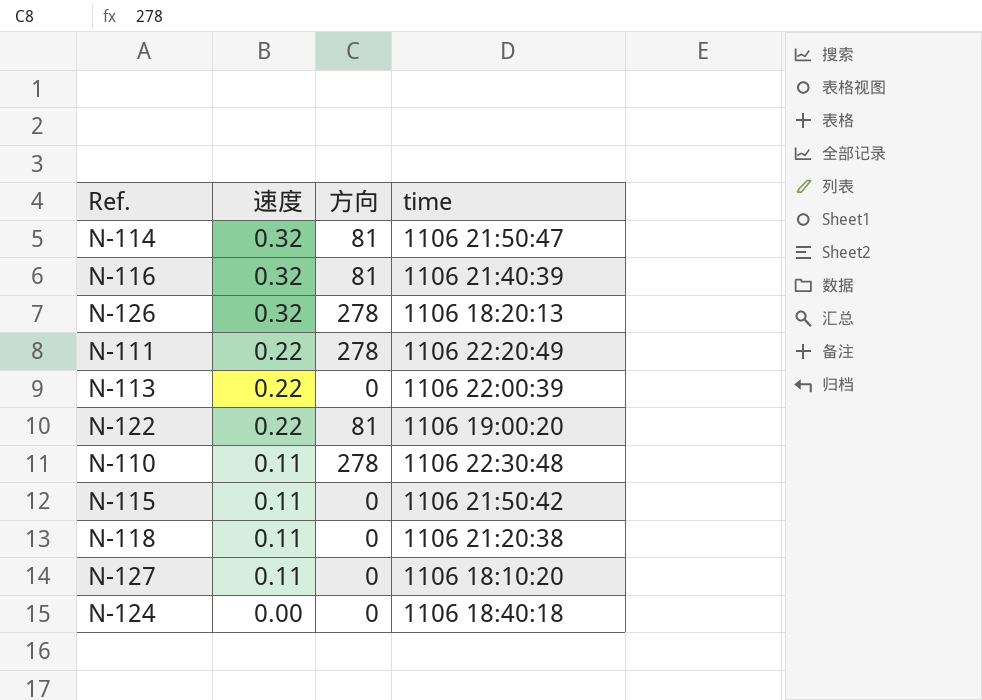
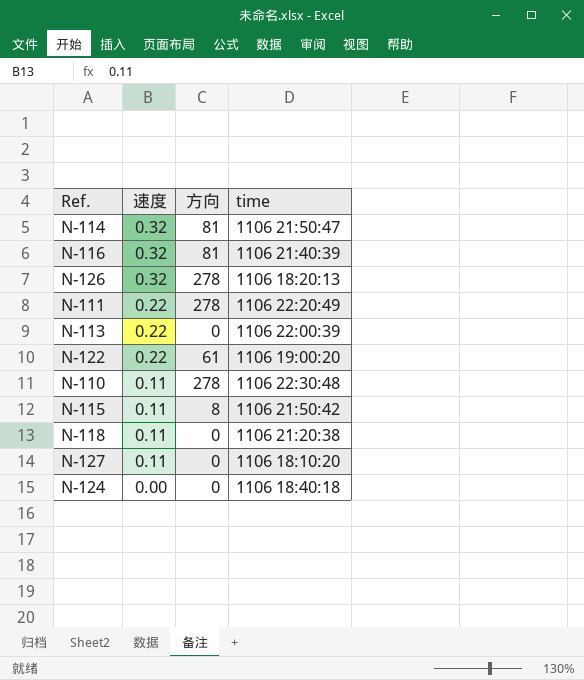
N-122 | 方向: 81 -> 61
N-115 | 方向: 0 -> 8

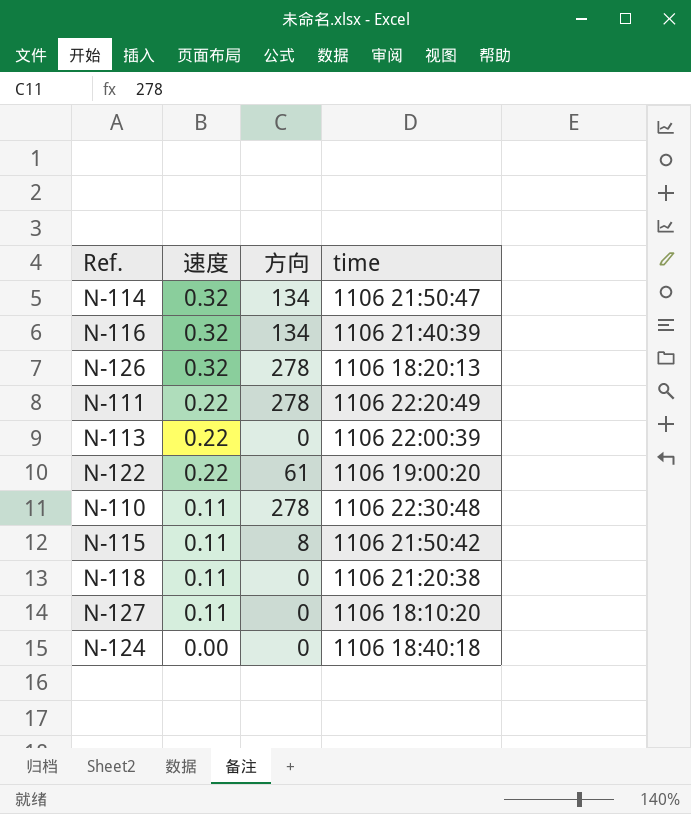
N-114 | 方向: 81 -> 134
N-116 | 方向: 81 -> 134

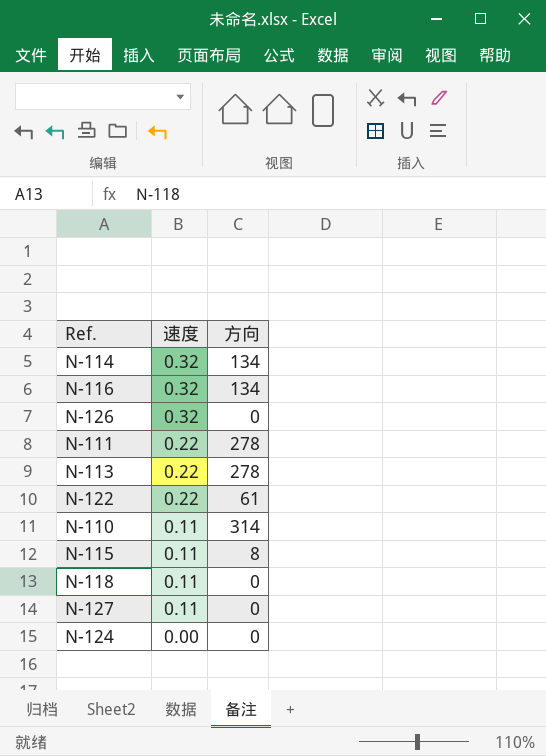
column time | position: 4 -> none
N-126 | 方向: 278 -> 0
N-113 | 方向: 0 -> 278
N-110 | 方向: 278 -> 314

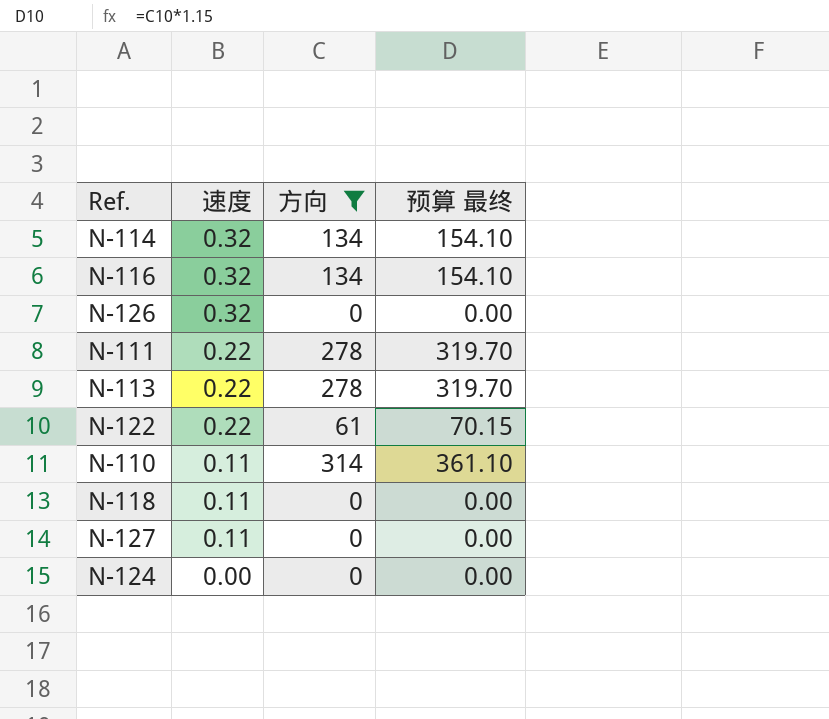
filter: none -> 方向 != 8
column 预算 最终 | formula: none -> [方向] * 1.15

